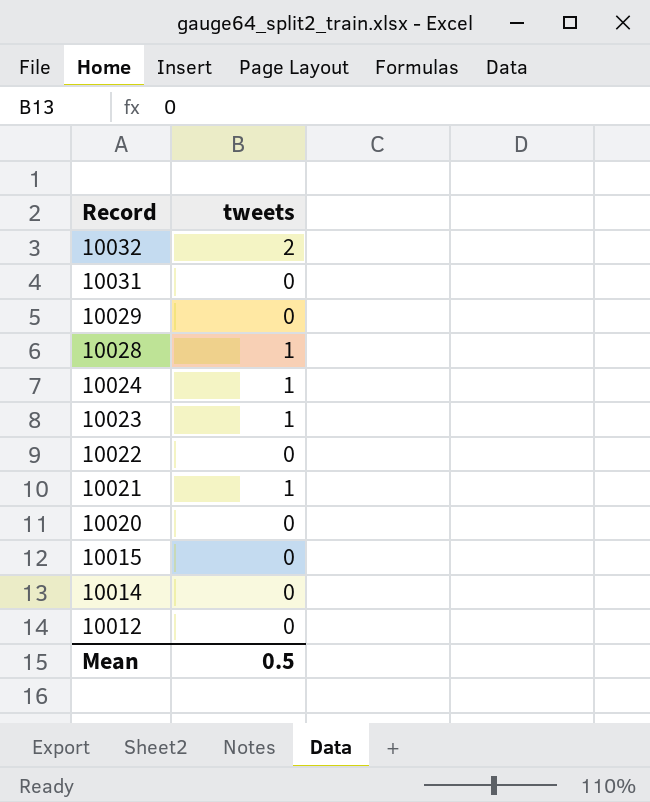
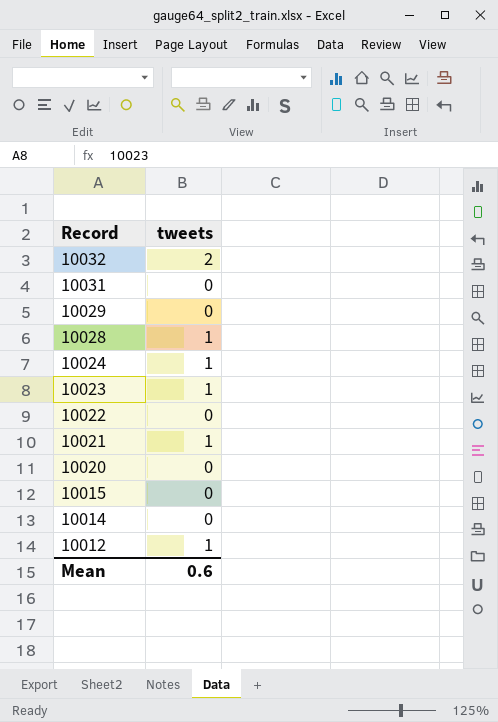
10012 | tweets: 0 -> 1
Mean | tweets: 0.5 -> 0.6

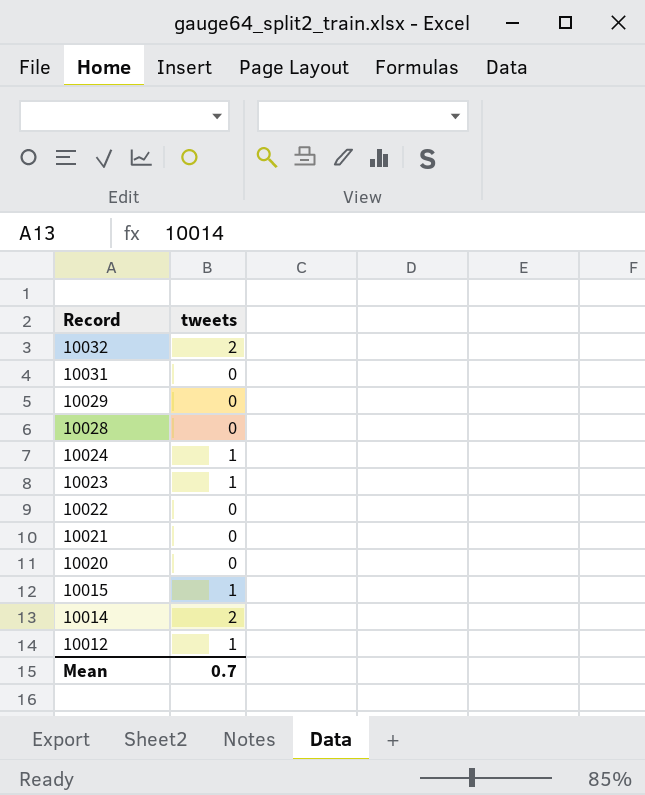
10028 | tweets: 1 -> 0
10021 | tweets: 1 -> 0
10015 | tweets: 0 -> 1
10014 | tweets: 0 -> 2
Mean | tweets: 0.6 -> 0.7

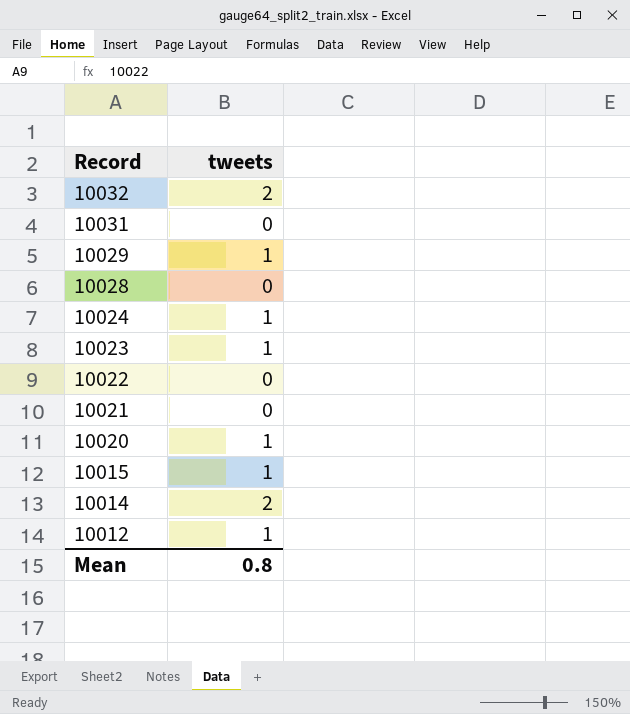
10029 | tweets: 0 -> 1
10020 | tweets: 0 -> 1
Mean | tweets: 0.7 -> 0.8

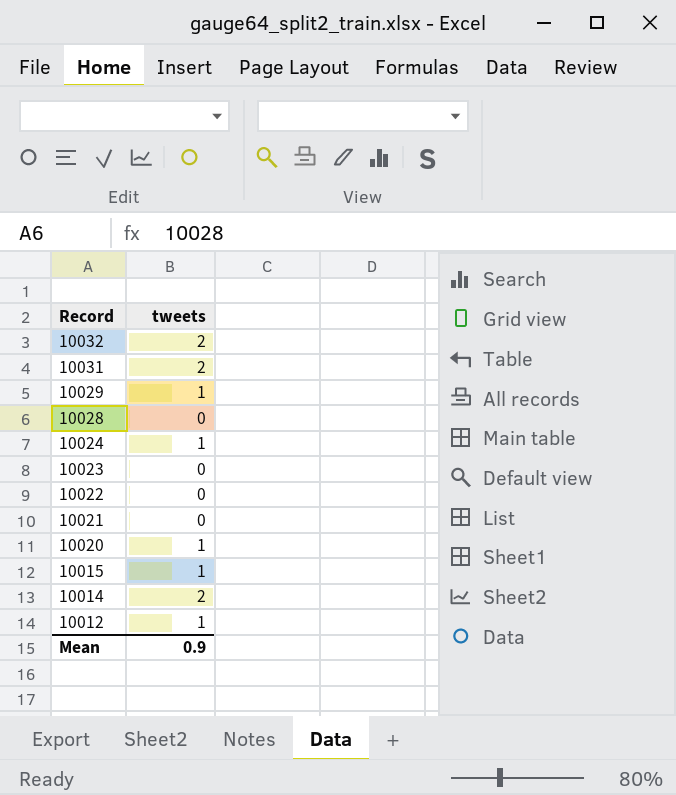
10031 | tweets: 0 -> 2
10023 | tweets: 1 -> 0
Mean | tweets: 0.8 -> 0.9

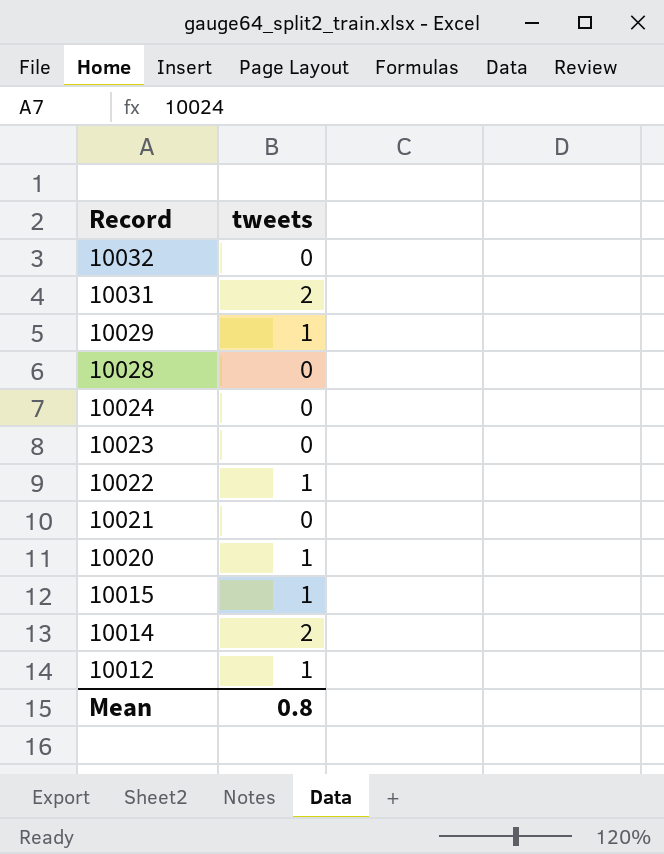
10032 | tweets: 2 -> 0
10024 | tweets: 1 -> 0
10022 | tweets: 0 -> 1
Mean | tweets: 0.9 -> 0.8

